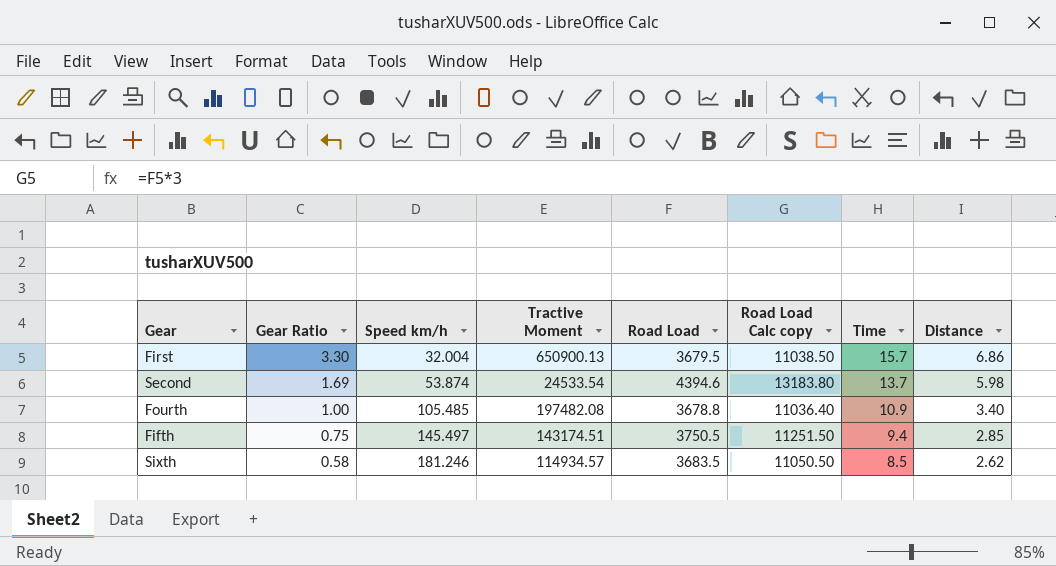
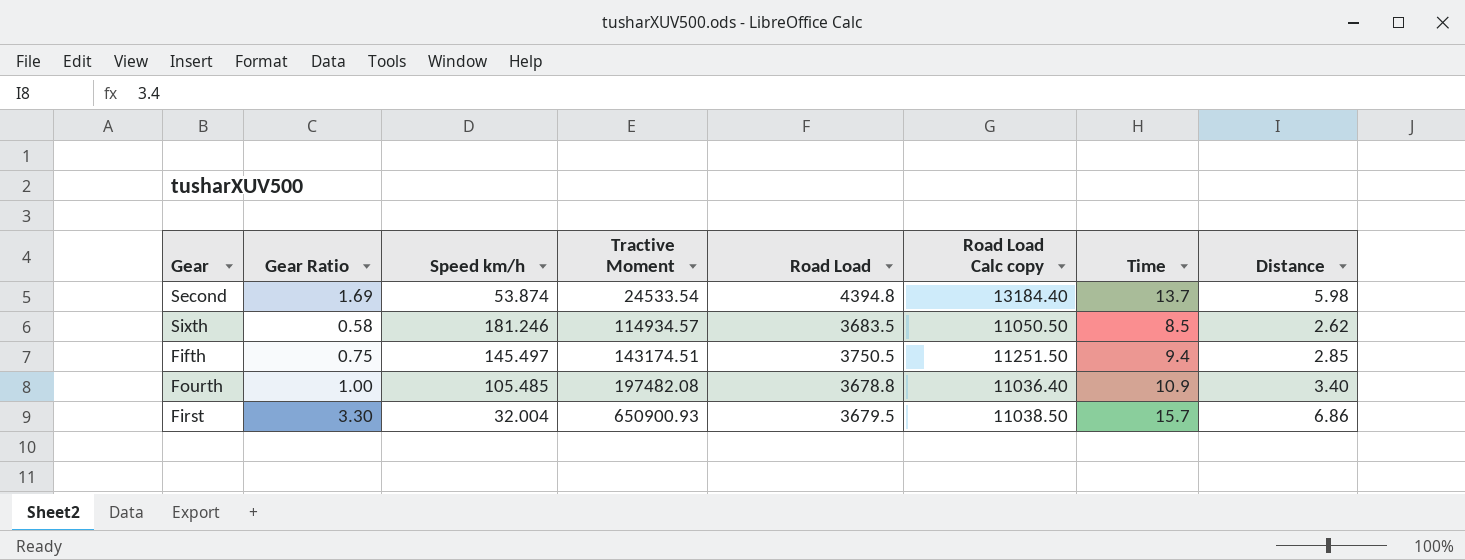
row order: Gear Ratio descending -> Tractive Moment ascending
Second | Road Load: 4394.6 -> 4394.8
Second | Road Load Calc copy: 13183.80 -> 13184.40
First | Tractive Moment: 650900.13 -> 650900.93

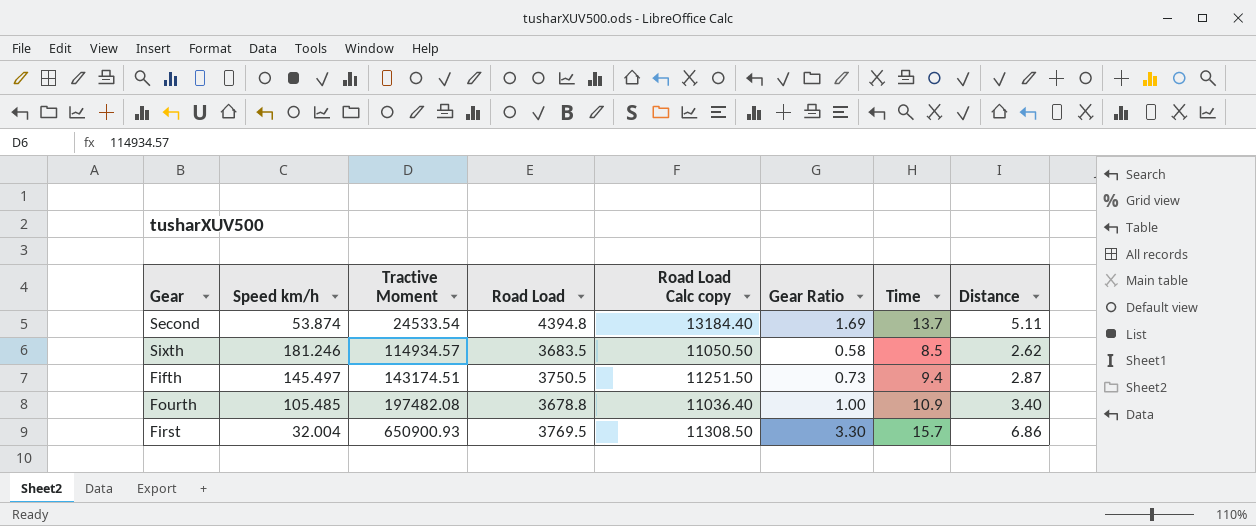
column Gear Ratio | position: 2 -> 6
Second | Distance: 5.98 -> 5.11
Fifth | Gear Ratio: 0.75 -> 0.73
Fifth | Distance: 2.85 -> 2.87
First | Road Load: 3679.5 -> 3769.5
First | Road Load Calc copy: 11038.50 -> 11308.50

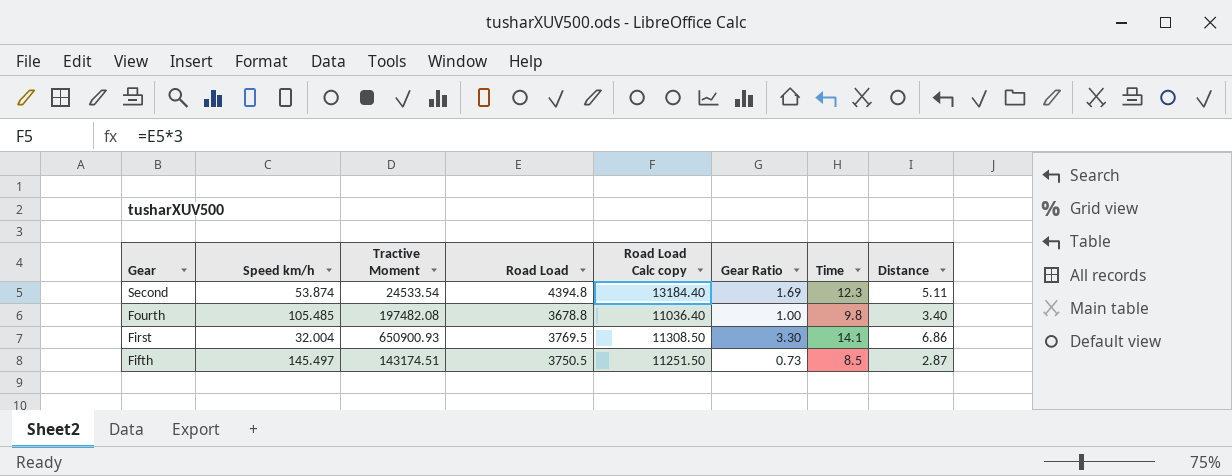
row order: Tractive Moment ascending -> Gear descending
row Sixth: 181.246 | 114934.57 | 3683.5 | 11050.50 | 0.58 | 8.5 | 2.62 -> none
Second | Time: 13.7 -> 12.3
Fourth | Time: 10.9 -> 9.8
First | Time: 15.7 -> 14.1
Fifth | Time: 9.4 -> 8.5

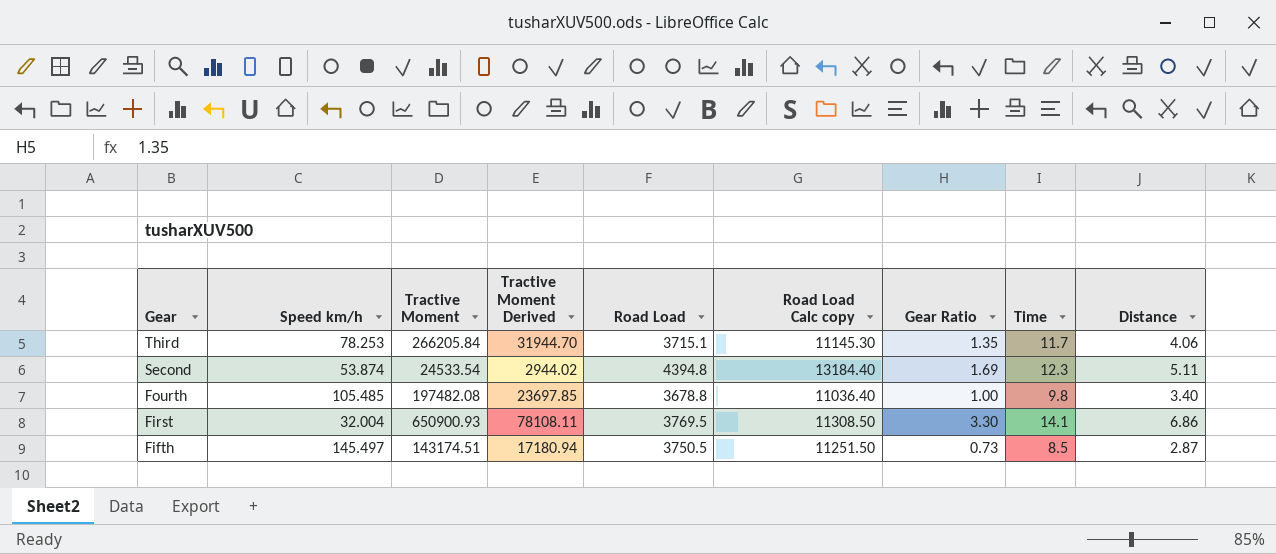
column Tractive Moment Derived | formula: none -> [Tractive Moment] * 0.12
row Third: none -> 78.253 | 266205.84 | 31944.70 | 3715.1 | 11145.30 | 1.35 | 11.7 | 4.06

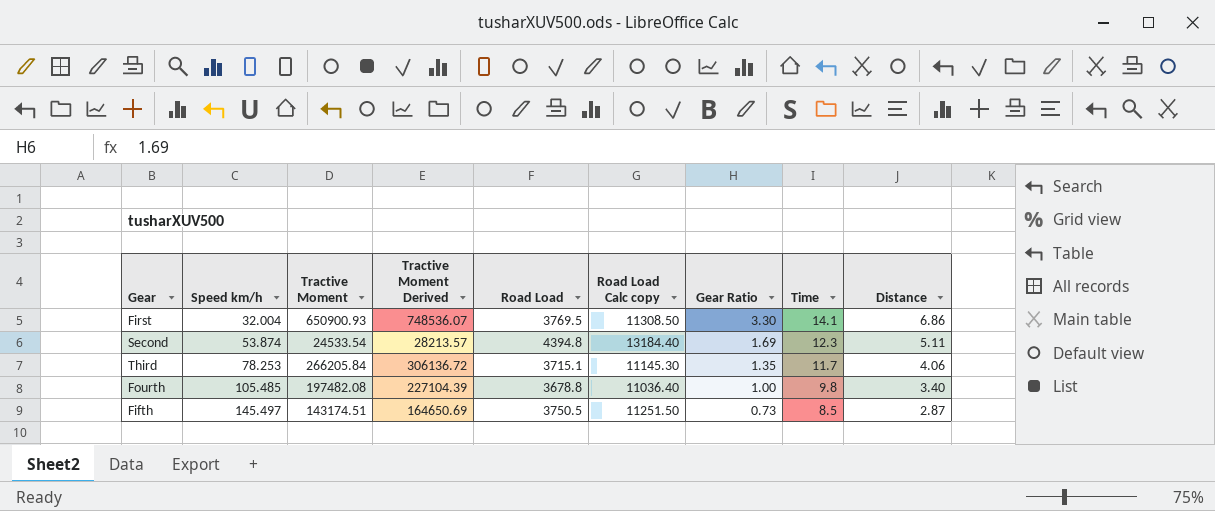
row order: Gear descending -> Speed km/h ascending
column Tractive Moment Derived | formula: [Tractive Moment] * 0.12 -> [Tractive Moment] * 1.15

